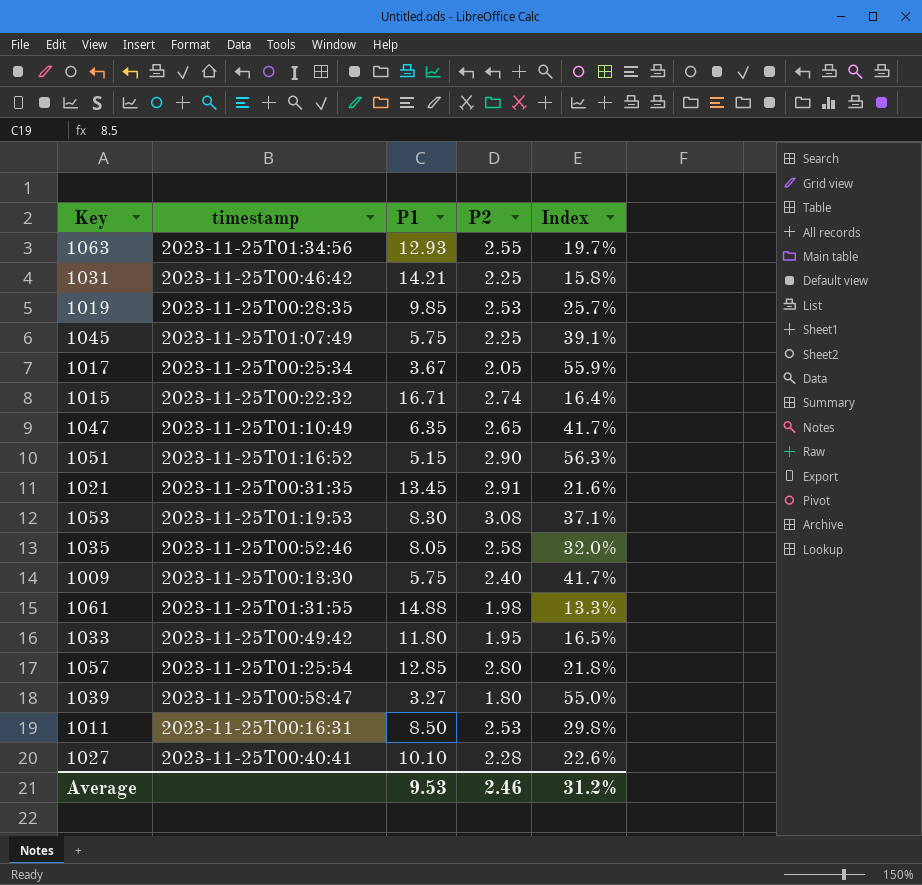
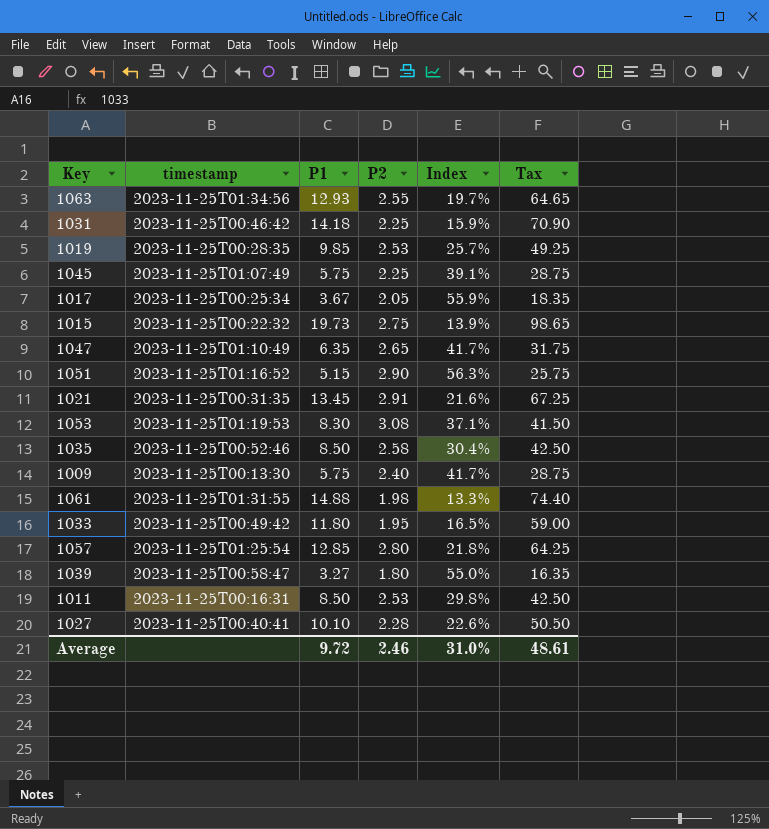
column Tax | formula: none -> [P1] * 5
1031 | P1: 14.21 -> 14.18
1031 | Index: 15.8% -> 15.9%
1015 | P1: 16.71 -> 19.73
1015 | P2: 2.74 -> 2.75
1015 | Index: 16.4% -> 13.9%
1035 | P1: 8.05 -> 8.50
1035 | Index: 32.0% -> 30.4%
Average | P1: 9.53 -> 9.72
Average | Index: 31.2% -> 31.0%

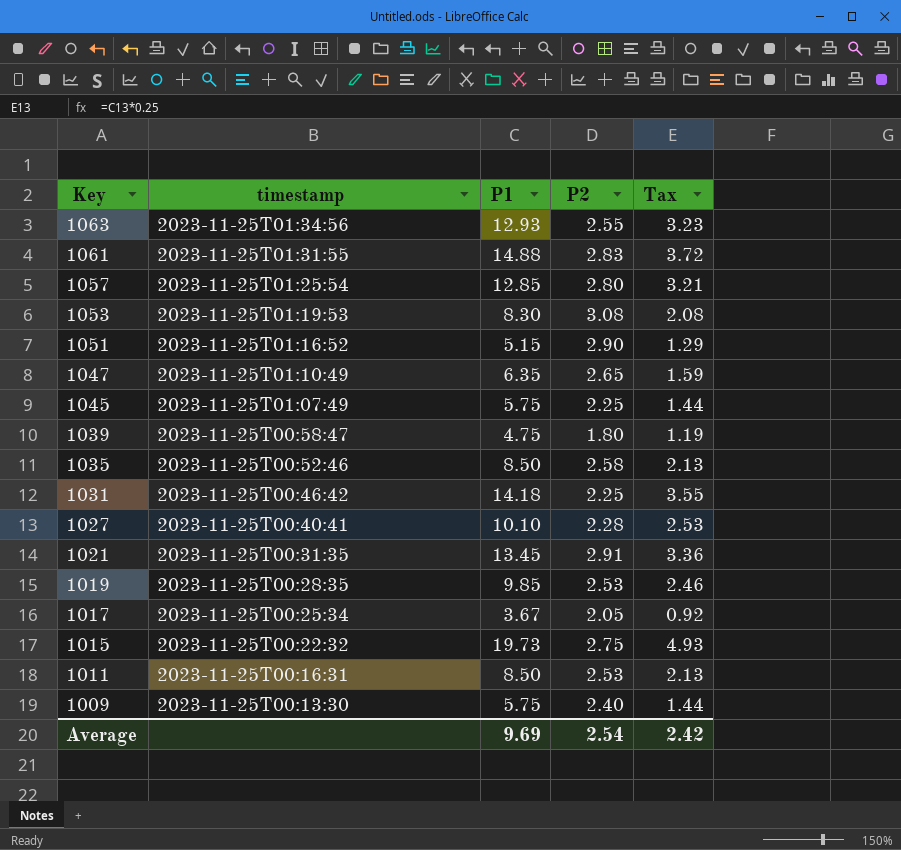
row order: none -> Key descending
column Index | formula: [P2] / [P1] -> none
column Tax | formula: [P1] * 5 -> [P1] * 0.25
row 1033: 2023-11-25T00:49:42 | 11.80 | 1.95 | 16.5% | 59.00 -> none
1061 | P2: 1.98 -> 2.83
1039 | P1: 3.27 -> 4.75
Average | P1: 9.72 -> 9.69
Average | P2: 2.46 -> 2.54
Average | Tax: 48.61 -> 2.42

